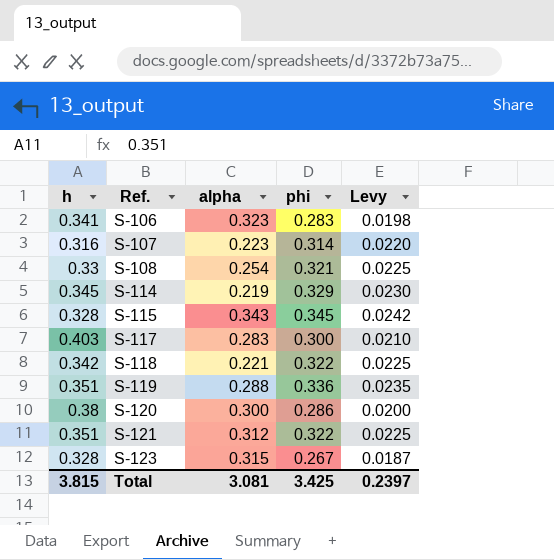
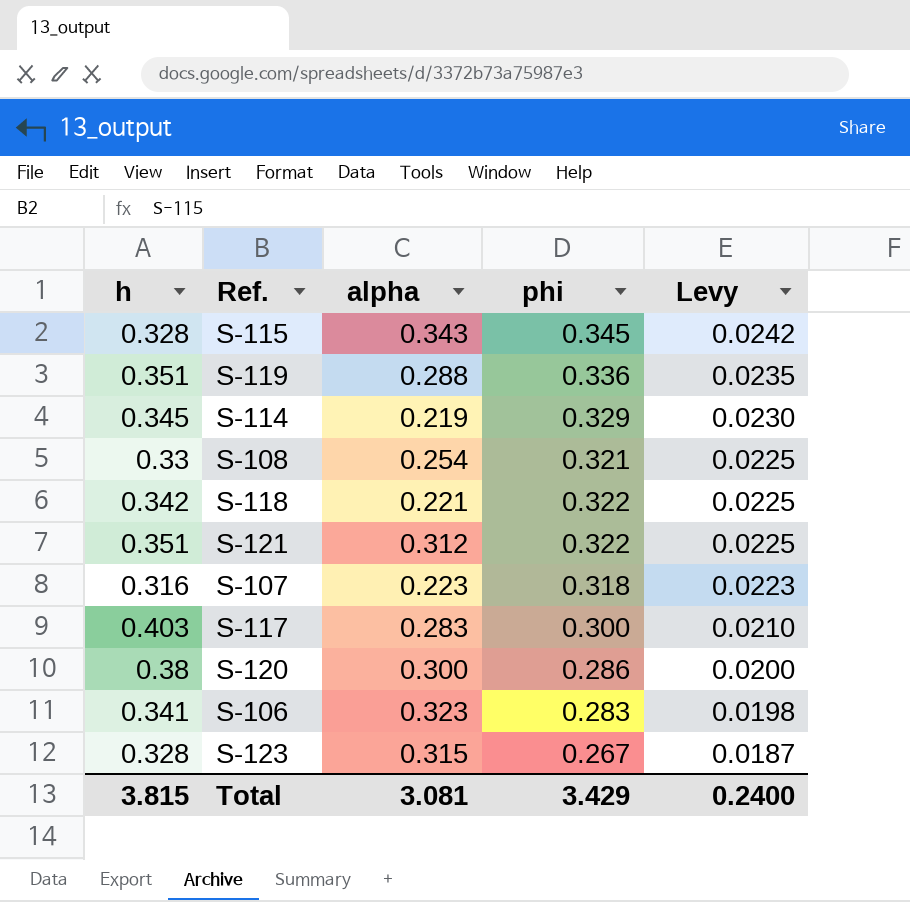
row order: Ref. ascending -> Levy descending
S-107 | phi: 0.314 -> 0.318
S-107 | Levy: 0.0220 -> 0.0223
Total | phi: 3.425 -> 3.429
Total | Levy: 0.2397 -> 0.2400

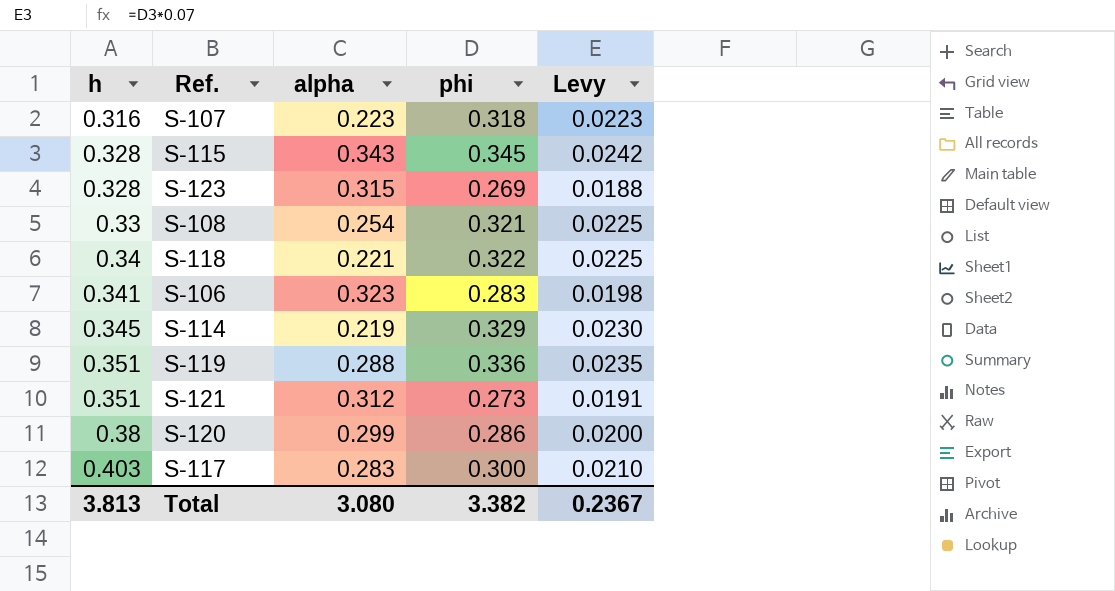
row order: Levy descending -> h ascending
S-123 | phi: 0.267 -> 0.269
S-123 | Levy: 0.0187 -> 0.0188
S-118 | h: 0.342 -> 0.34
S-121 | phi: 0.322 -> 0.273
S-121 | Levy: 0.0225 -> 0.0191
S-120 | alpha: 0.300 -> 0.299
Total | h: 3.815 -> 3.813
Total | alpha: 3.081 -> 3.080
Total | phi: 3.429 -> 3.382
Total | Levy: 0.2400 -> 0.2367

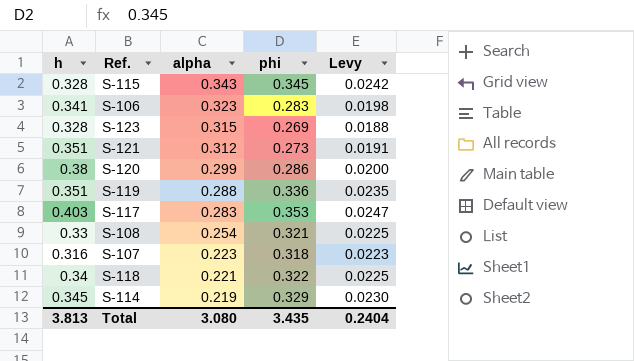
row order: h ascending -> alpha descending
S-117 | phi: 0.300 -> 0.353
S-117 | Levy: 0.0210 -> 0.0247
Total | phi: 3.382 -> 3.435
Total | Levy: 0.2367 -> 0.2404

